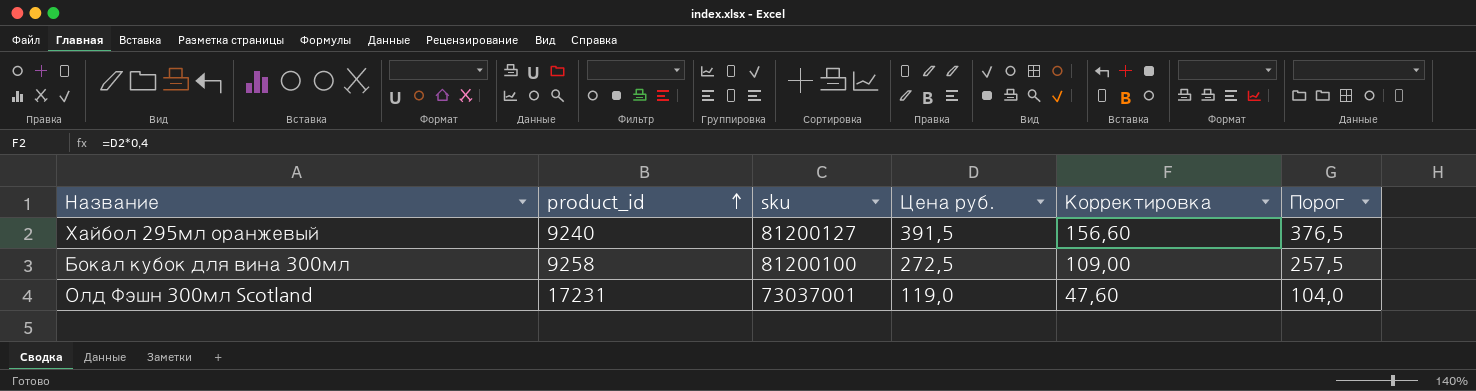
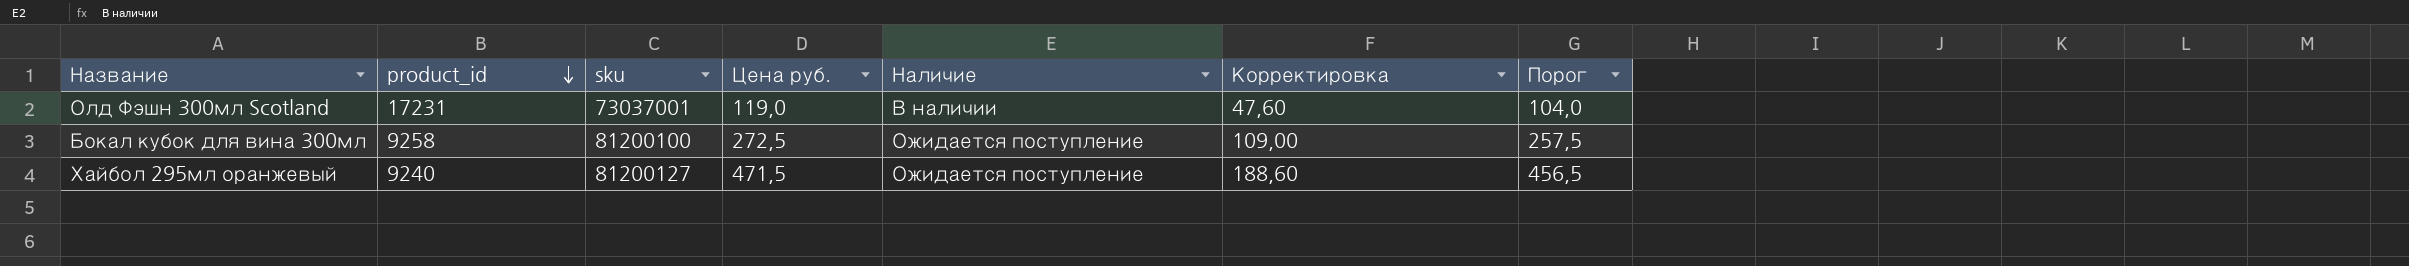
row order: product_id ascending -> product_id descending
column Наличие | position: none -> 5
Хайбол 295мл оранжевый | Цена руб.: 391,5 -> 471,5
Хайбол 295мл оранжевый | Корректировка: 156,60 -> 188,60
Хайбол 295мл оранжевый | Порог: 376,5 -> 456,5

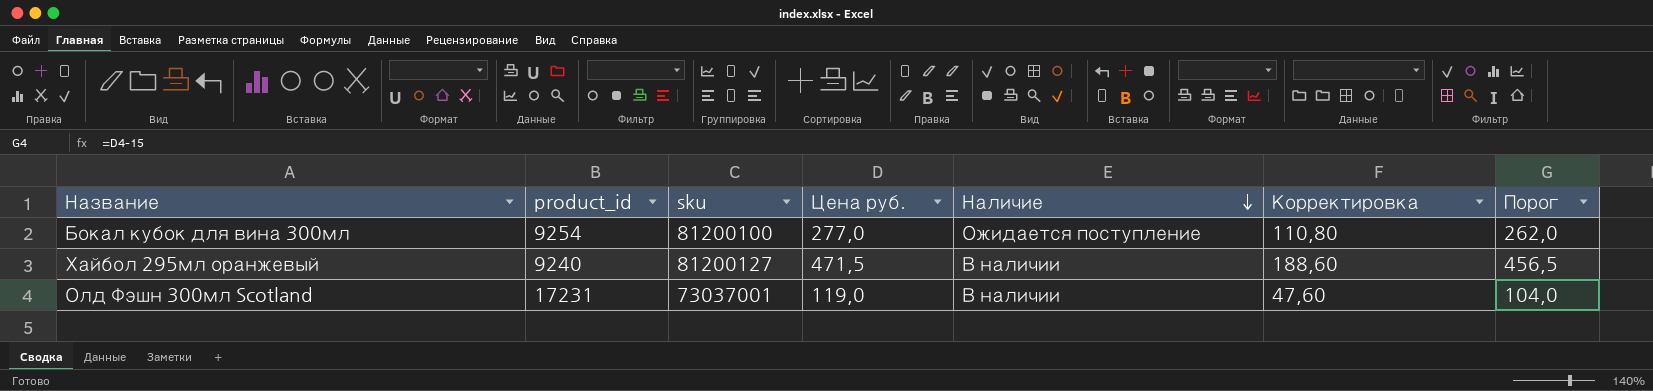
row order: product_id descending -> Наличие descending
Бокал кубок для вина 300мл | product_id: 9258 -> 9254
Бокал кубок для вина 300мл | Цена руб.: 272,5 -> 277,0
Бокал кубок для вина 300мл | Корректировка: 109,00 -> 110,80
Бокал кубок для вина 300мл | Порог: 257,5 -> 262,0
Хайбол 295мл оранжевый | Наличие: Ожидается поступление -> В наличии

